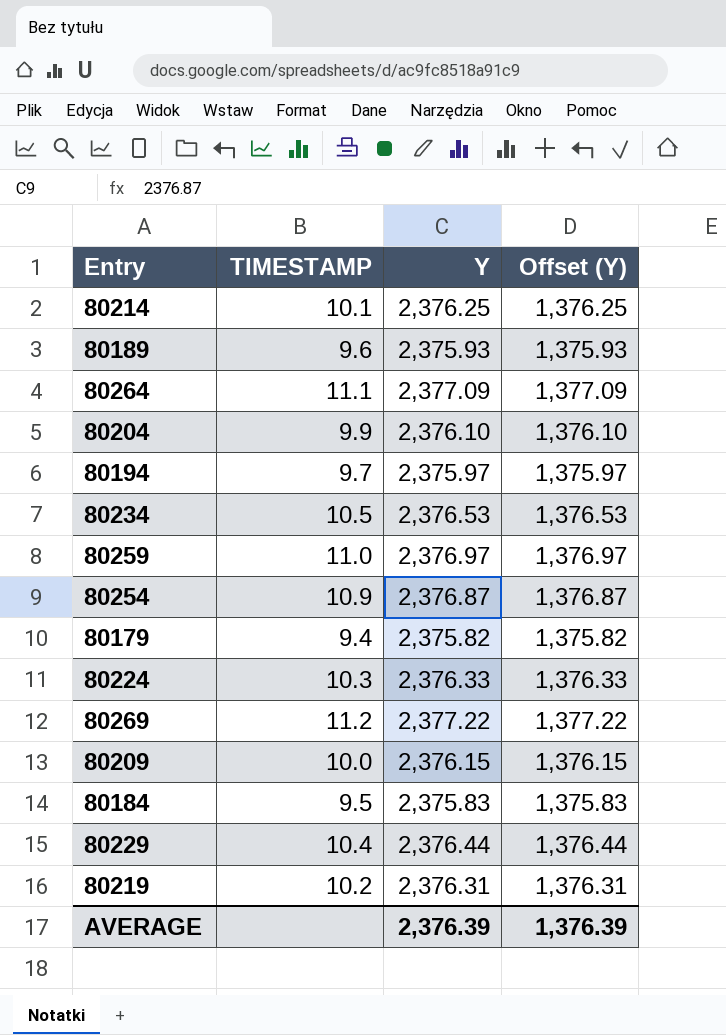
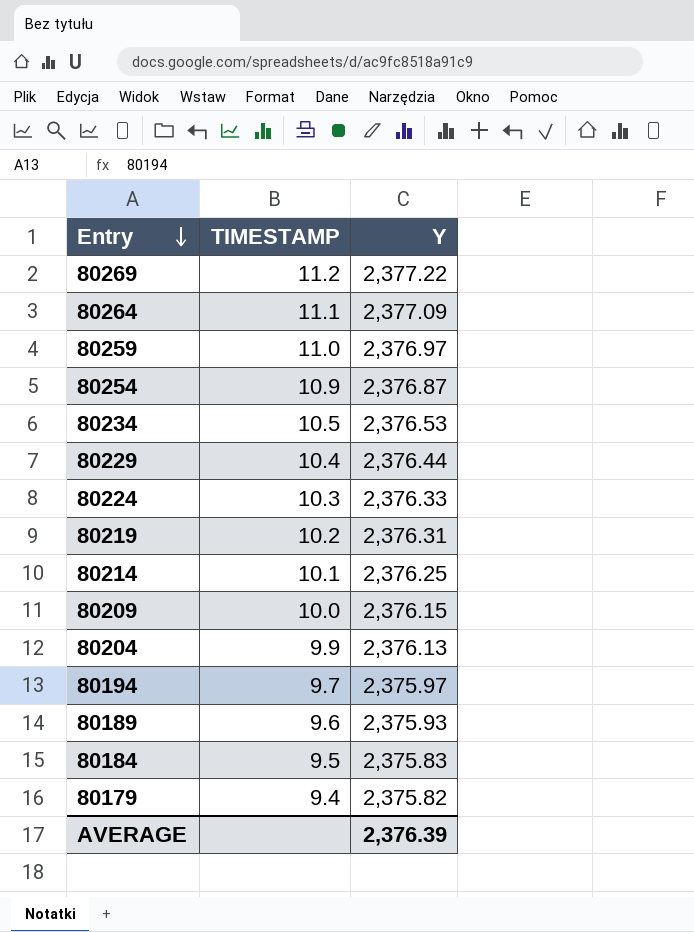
row order: none -> Entry descending
column Offset (Y) | formula: [Y] - 1000 -> none
80204 | Y: 2,376.10 -> 2,376.13

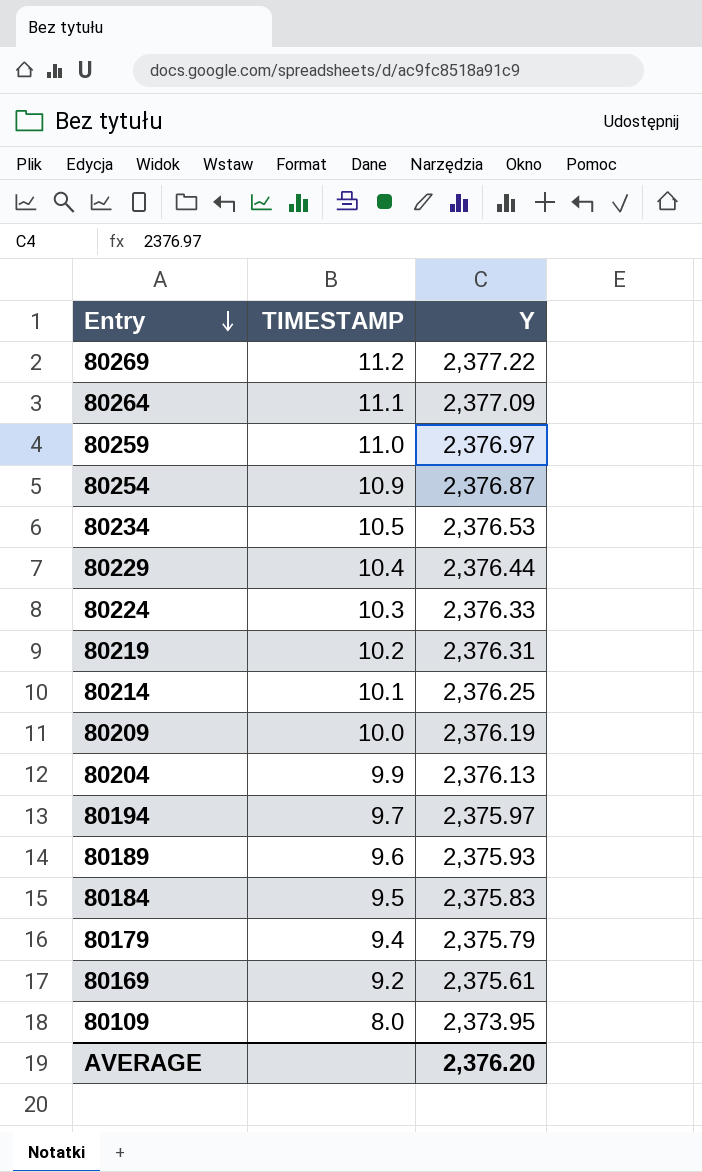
80209 | Y: 2,376.15 -> 2,376.19
80179 | Y: 2,375.82 -> 2,375.79
row 80169: none -> 9.2 | 2,375.61
row 80109: none -> 8.0 | 2,373.95
AVERAGE | Y: 2,376.39 -> 2,376.20

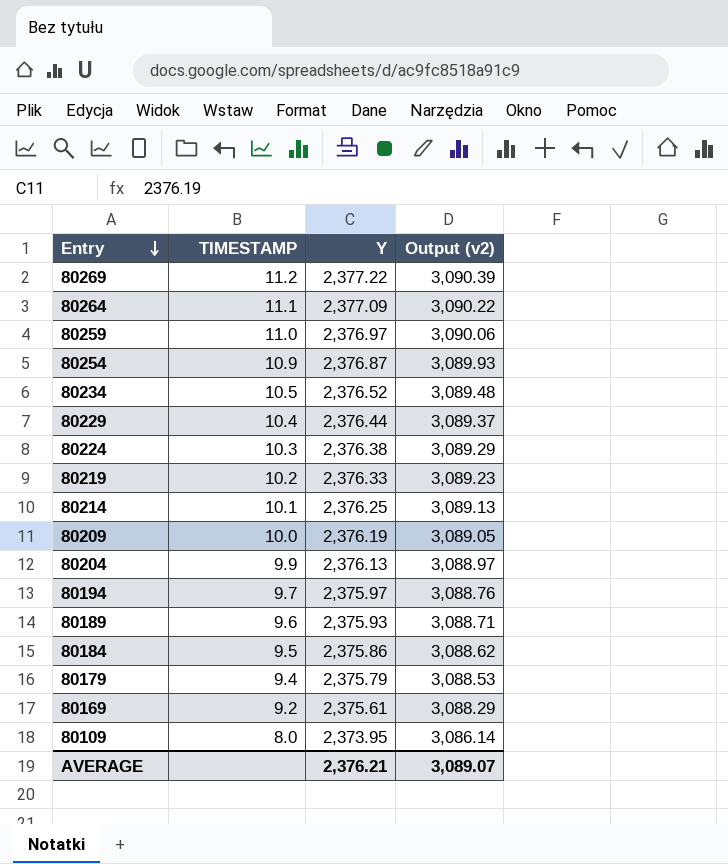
column Output (v2) | formula: none -> [Y] * 1.3
80234 | Y: 2,376.53 -> 2,376.52
80224 | Y: 2,376.33 -> 2,376.38
80219 | Y: 2,376.31 -> 2,376.33
80184 | Y: 2,375.83 -> 2,375.86
AVERAGE | Y: 2,376.20 -> 2,376.21

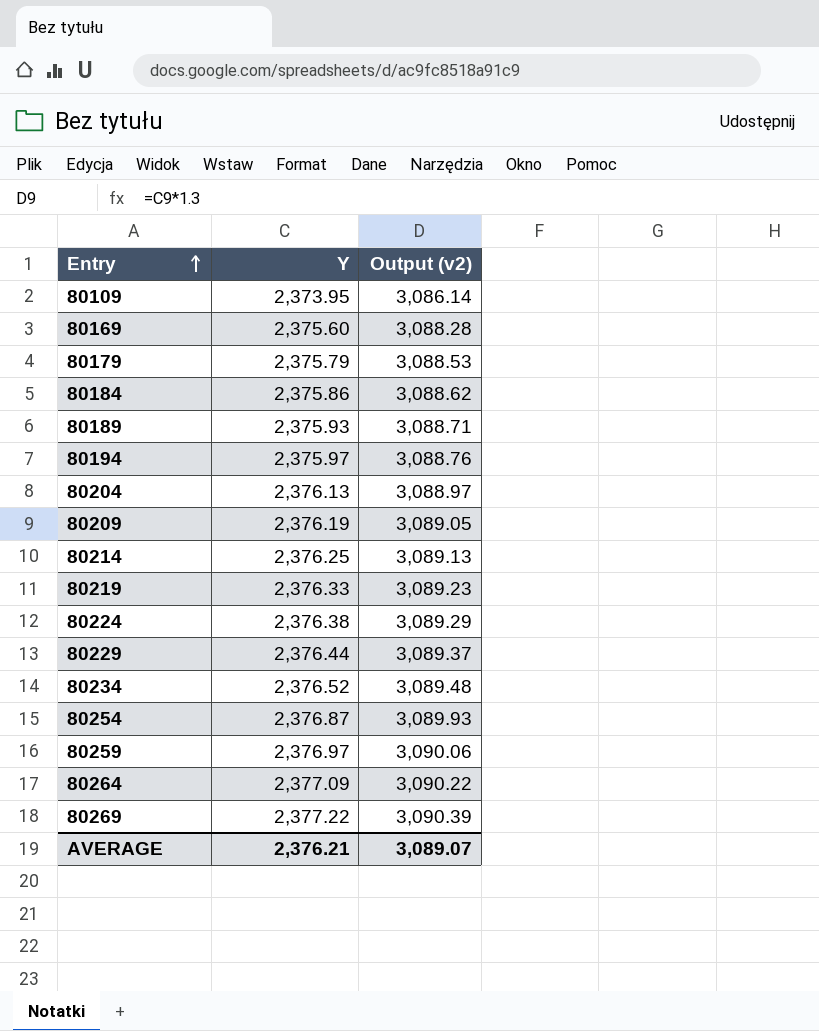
row order: Entry descending -> Entry ascending
column TIMESTAMP | position: 2 -> none
80169 | Y: 2,375.61 -> 2,375.60
80169 | Output (v2): 3,088.29 -> 3,088.28

